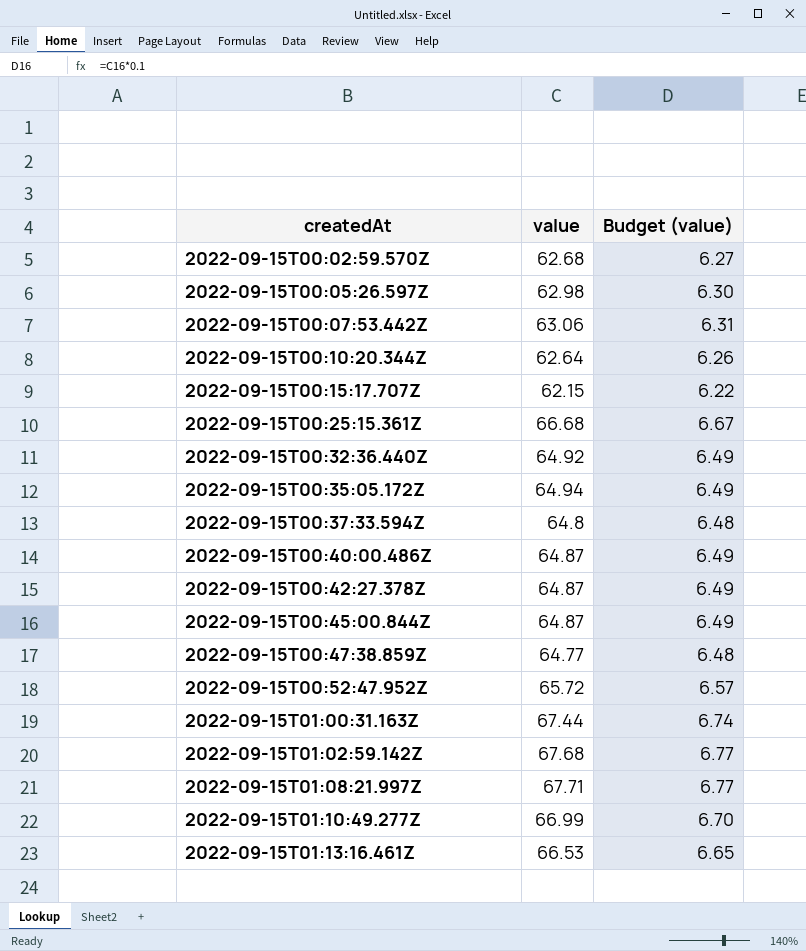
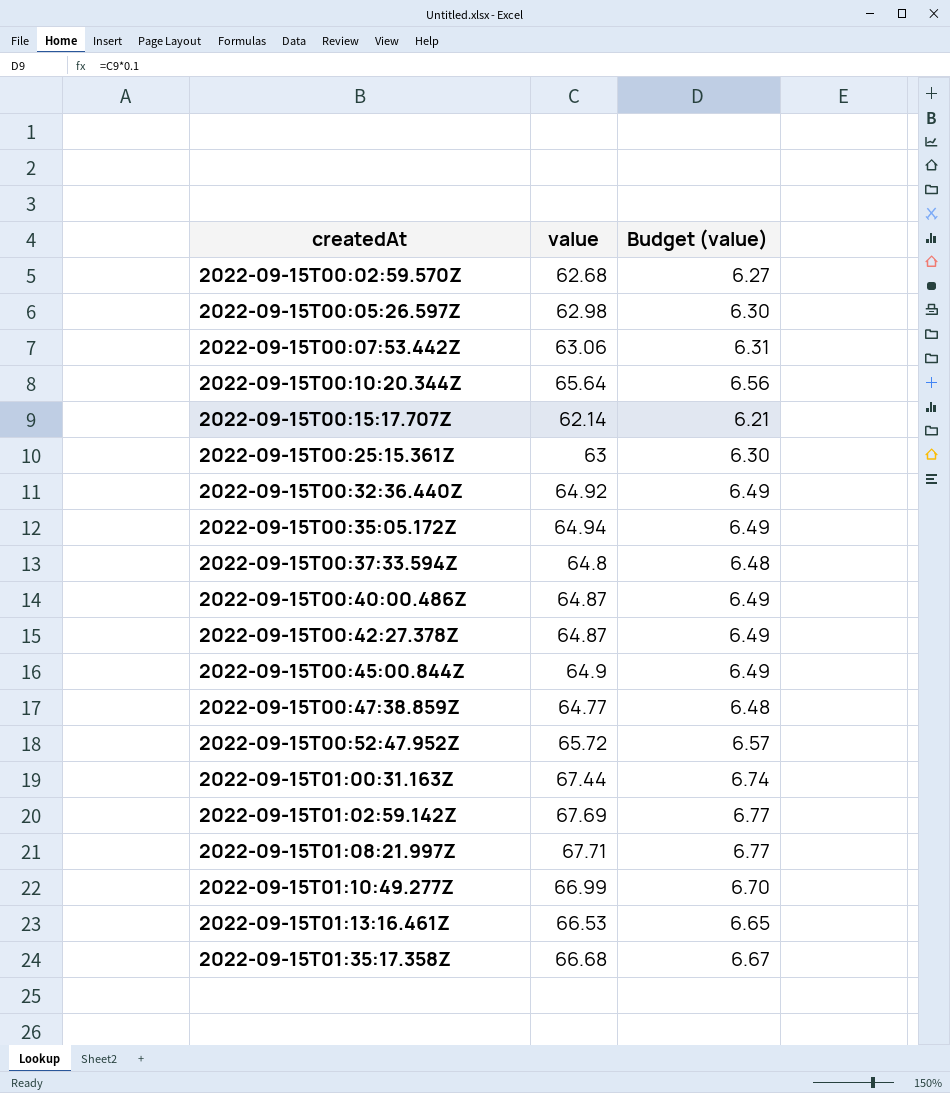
2022-09-15T00:10:20.344Z | value: 62.64 -> 65.64
2022-09-15T00:10:20.344Z | Budget (value): 6.26 -> 6.56
2022-09-15T00:15:17.707Z | value: 62.15 -> 62.14
2022-09-15T00:15:17.707Z | Budget (value): 6.22 -> 6.21
2022-09-15T00:25:15.361Z | value: 66.68 -> 63
2022-09-15T00:25:15.361Z | Budget (value): 6.67 -> 6.30
2022-09-15T00:45:00.844Z | value: 64.87 -> 64.9
2022-09-15T01:02:59.142Z | value: 67.68 -> 67.69
row 2022-09-15T01:35:17.358Z: none -> 66.68 | 6.67

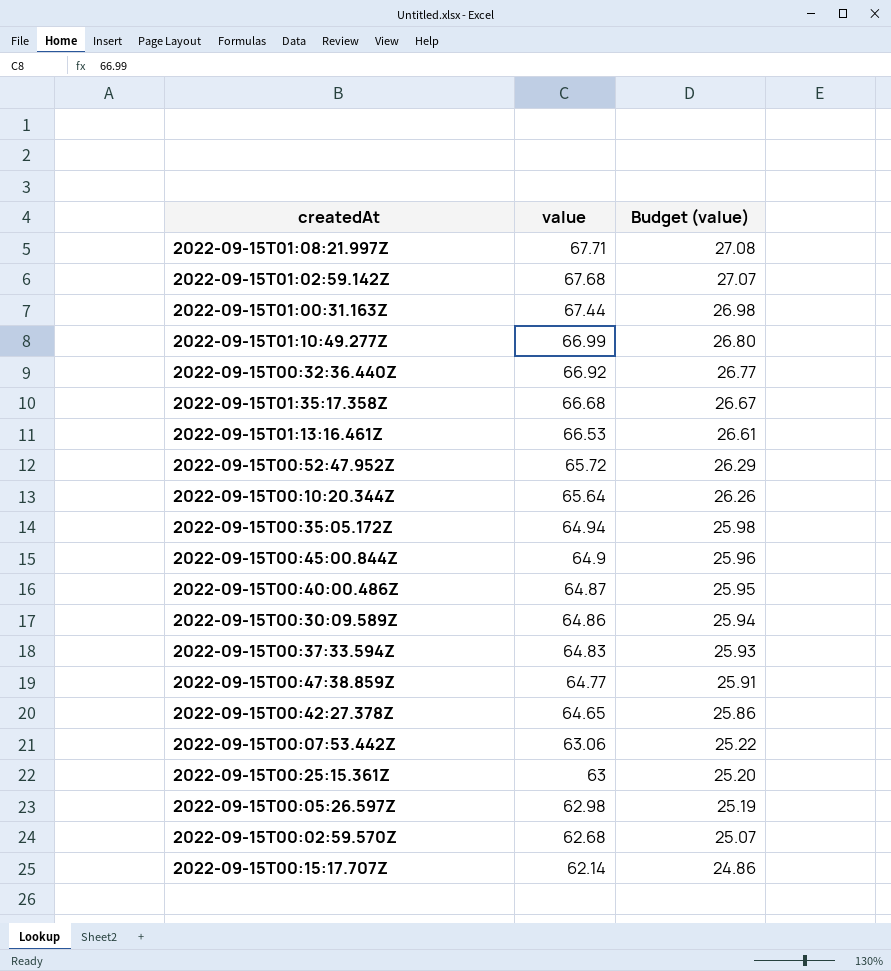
row order: createdAt ascending -> value descending
column Budget (value) | formula: [value] * 0.1 -> [value] * 0.4
2022-09-15T01:02:59.142Z | value: 67.69 -> 67.68
2022-09-15T00:32:36.440Z | value: 64.92 -> 66.92
row 2022-09-15T00:30:09.589Z: none -> 64.86 | 25.94
2022-09-15T00:37:33.594Z | value: 64.8 -> 64.83
2022-09-15T00:42:27.378Z | value: 64.87 -> 64.65

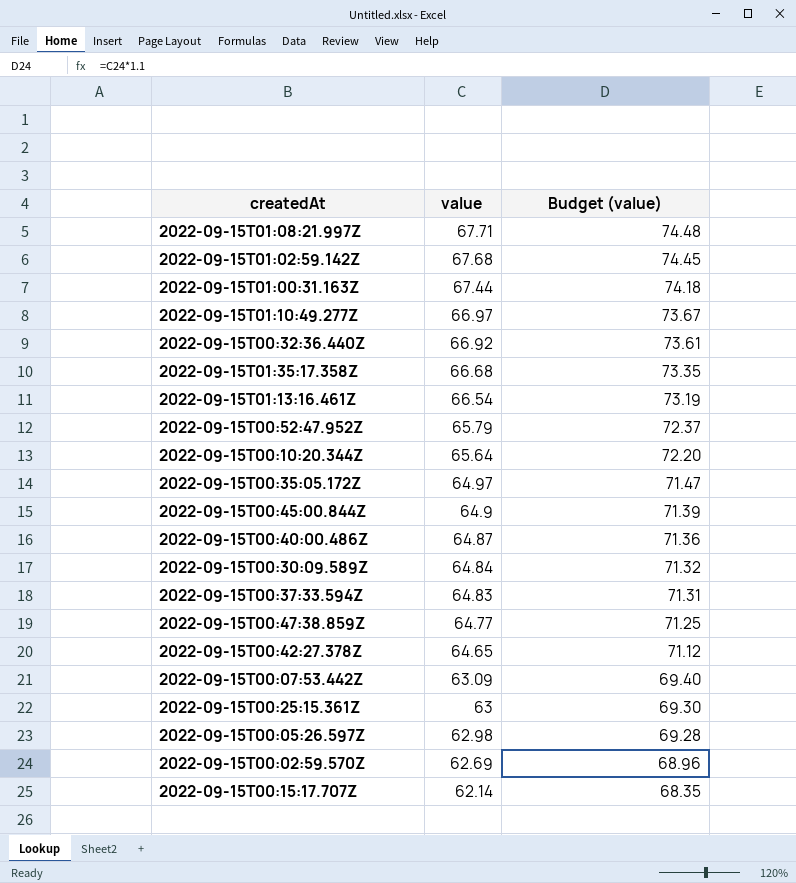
column Budget (value) | formula: [value] * 0.4 -> [value] * 1.1
2022-09-15T01:10:49.277Z | value: 66.99 -> 66.97
2022-09-15T01:13:16.461Z | value: 66.53 -> 66.54
2022-09-15T00:52:47.952Z | value: 65.72 -> 65.79
2022-09-15T00:35:05.172Z | value: 64.94 -> 64.97
2022-09-15T00:30:09.589Z | value: 64.86 -> 64.84
2022-09-15T00:07:53.442Z | value: 63.06 -> 63.09
2022-09-15T00:02:59.570Z | value: 62.68 -> 62.69

